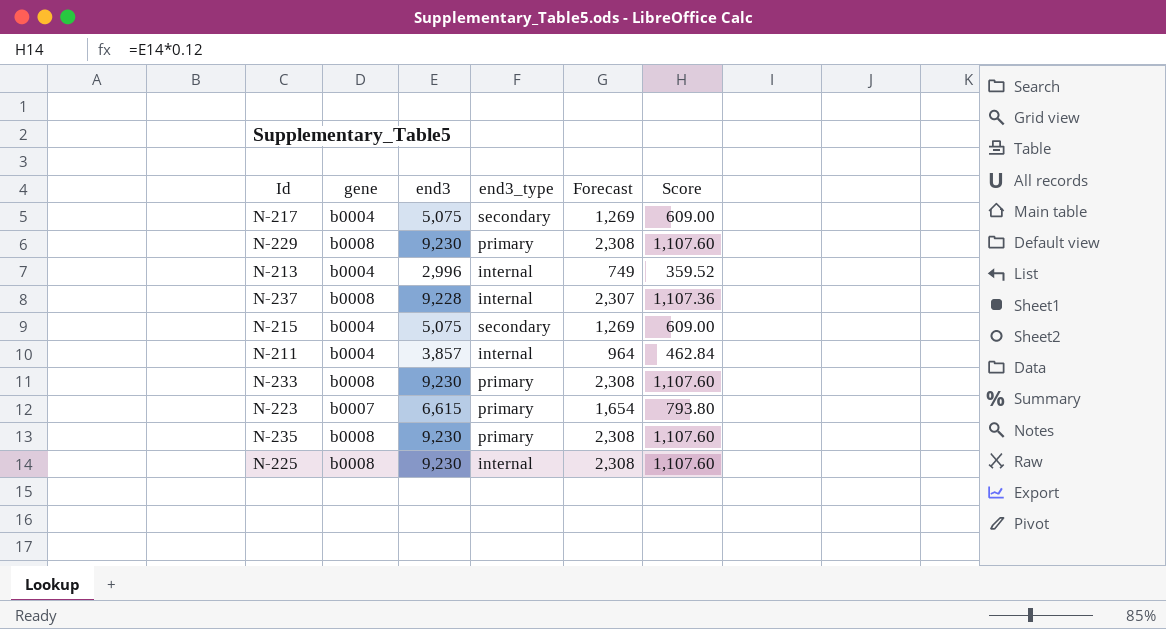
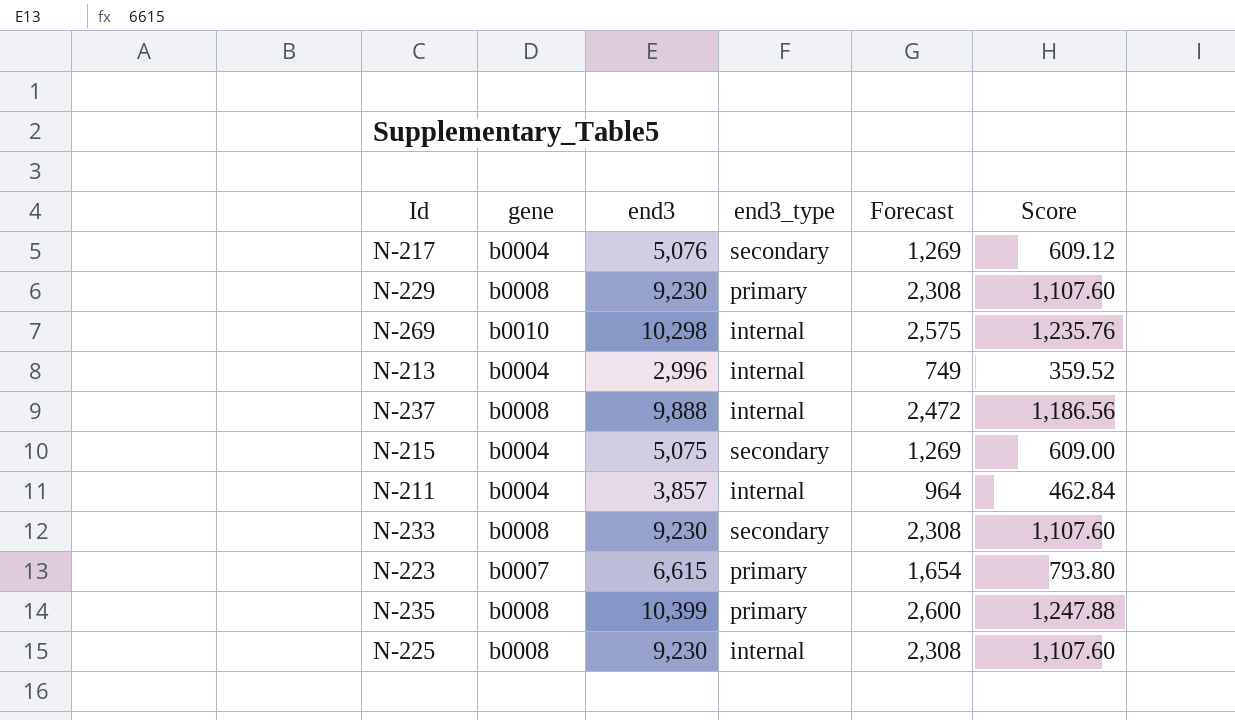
N-217 | end3: 5,075 -> 5,076
N-217 | Score: 609.00 -> 609.12
row N-269: none -> b0010 | 10,298 | internal | 2,575 | 1,235.76
N-237 | end3: 9,228 -> 9,888
N-237 | Forecast: 2,307 -> 2,472
N-237 | Score: 1,107.36 -> 1,186.56
N-233 | end3_type: primary -> secondary
N-235 | end3: 9,230 -> 10,399
N-235 | Forecast: 2,308 -> 2,600
N-235 | Score: 1,107.60 -> 1,247.88

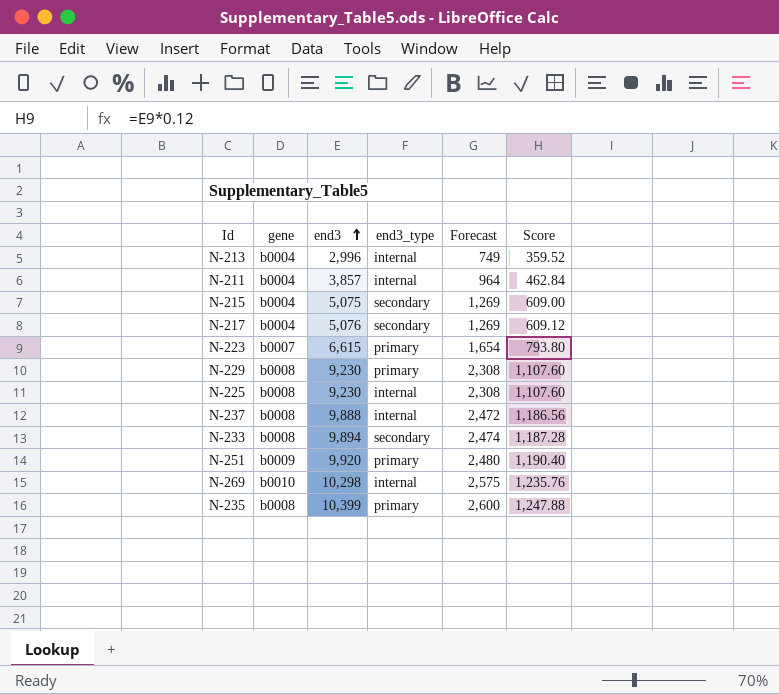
row order: none -> end3 ascending
N-233 | end3: 9,230 -> 9,894
N-233 | Forecast: 2,308 -> 2,474
N-233 | Score: 1,107.60 -> 1,187.28
row N-251: none -> b0009 | 9,920 | primary | 2,480 | 1,190.40

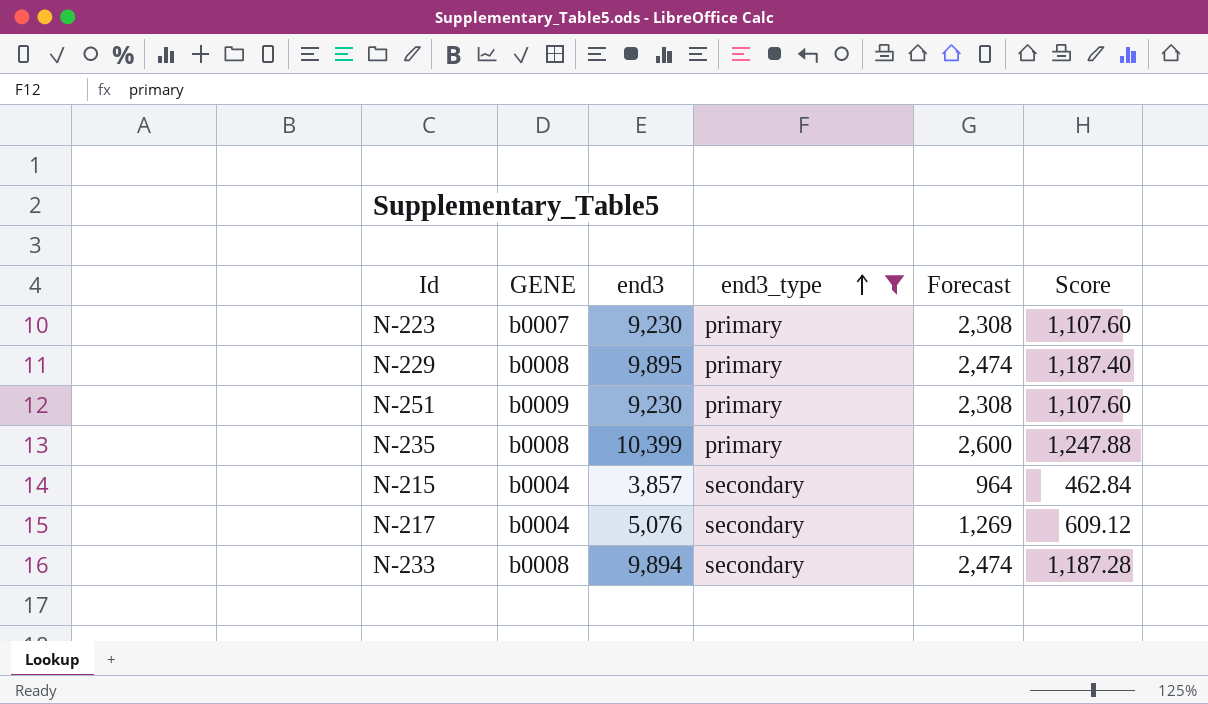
filter: none -> end3_type != internal
row order: end3 ascending -> end3_type ascending
column name: gene -> GENE
N-223 | end3: 6,615 -> 9,230
N-223 | Forecast: 1,654 -> 2,308
N-223 | Score: 793.80 -> 1,107.60
N-229 | end3: 9,230 -> 9,895
N-229 | Forecast: 2,308 -> 2,474
N-229 | Score: 1,107.60 -> 1,187.40
N-251 | end3: 9,920 -> 9,230
N-251 | Forecast: 2,480 -> 2,308
N-251 | Score: 1,190.40 -> 1,107.60
N-215 | end3: 5,075 -> 3,857
N-215 | Forecast: 1,269 -> 964
N-215 | Score: 609.00 -> 462.84

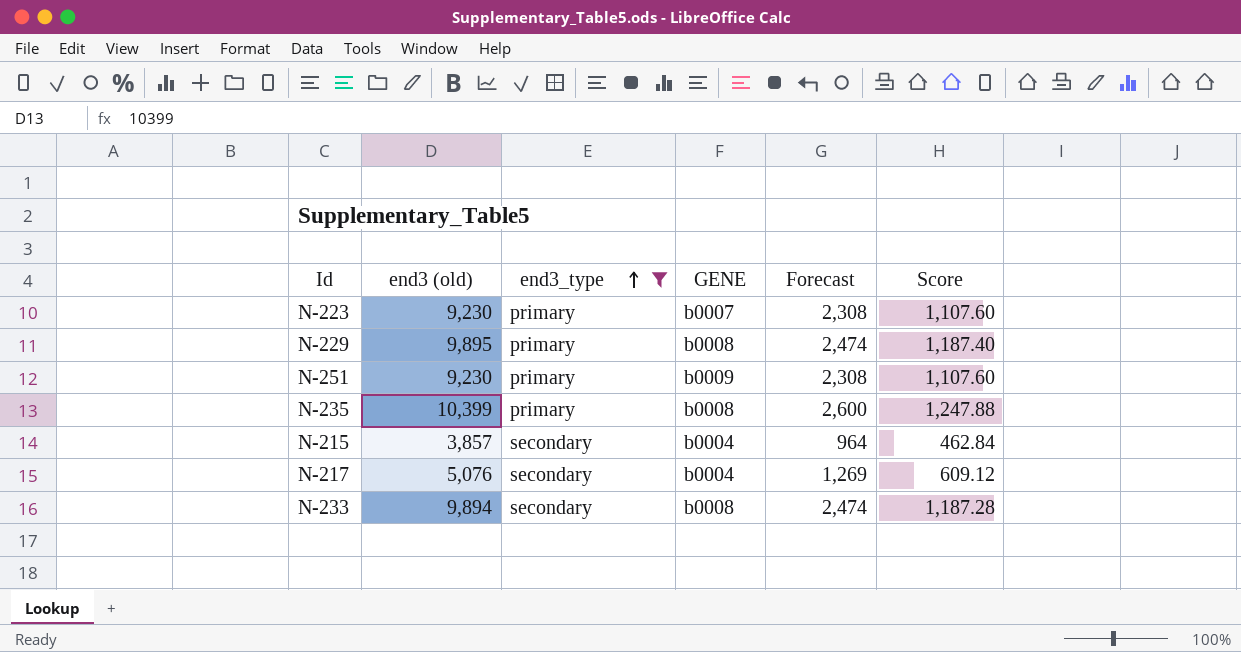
column name: end3 -> end3 (old)
column GENE | position: 2 -> 4

